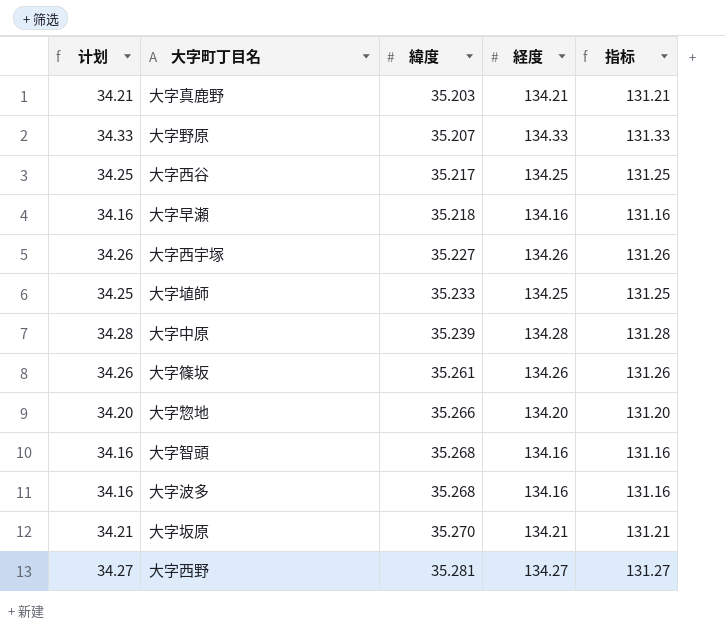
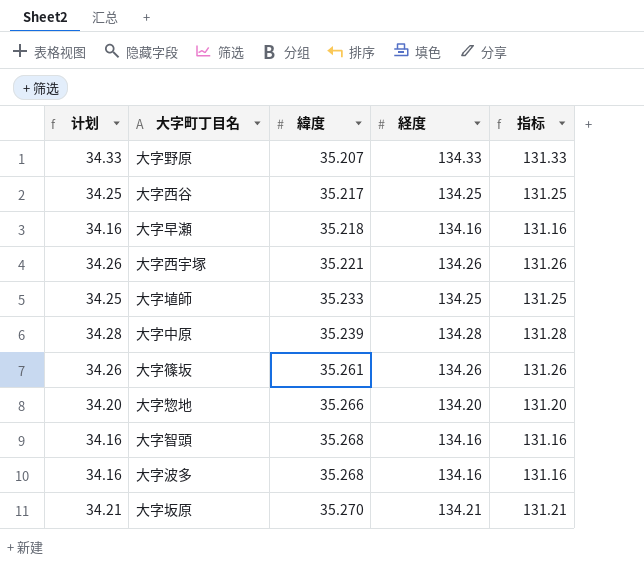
row 大字真鹿野: 34.21 | 35.203 | 134.21 | 131.21 -> none
row 大字西野: 34.27 | 35.281 | 134.27 | 131.27 -> none
大字西宇塚 | 緯度: 35.227 -> 35.221

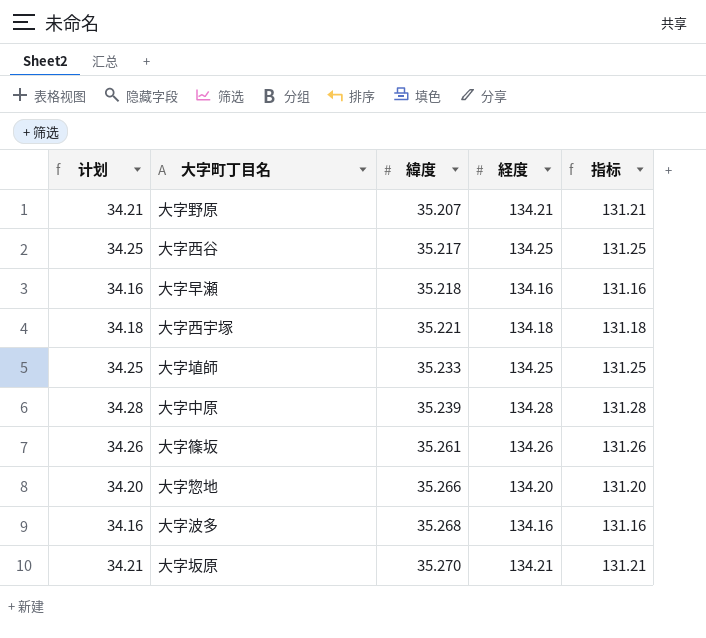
row 大字智頭: 34.16 | 35.268 | 134.16 | 131.16 -> none
大字野原 | 计划: 34.33 -> 34.21
大字野原 | 経度: 134.33 -> 134.21
大字野原 | 指标: 131.33 -> 131.21
大字西宇塚 | 计划: 34.26 -> 34.18
大字西宇塚 | 経度: 134.26 -> 134.18
大字西宇塚 | 指标: 131.26 -> 131.18

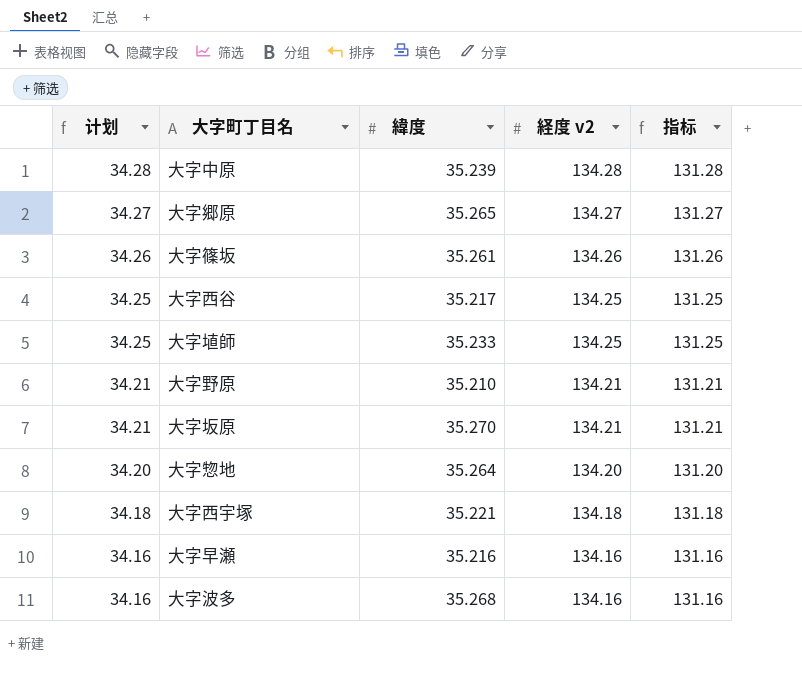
row order: 緯度 ascending -> 计划 descending
column name: 経度 -> 経度 v2
row 大字郷原: none -> 34.27 | 35.265 | 134.27 | 131.27
大字野原 | 緯度: 35.207 -> 35.210
大字惣地 | 緯度: 35.266 -> 35.264
大字早瀬 | 緯度: 35.218 -> 35.216

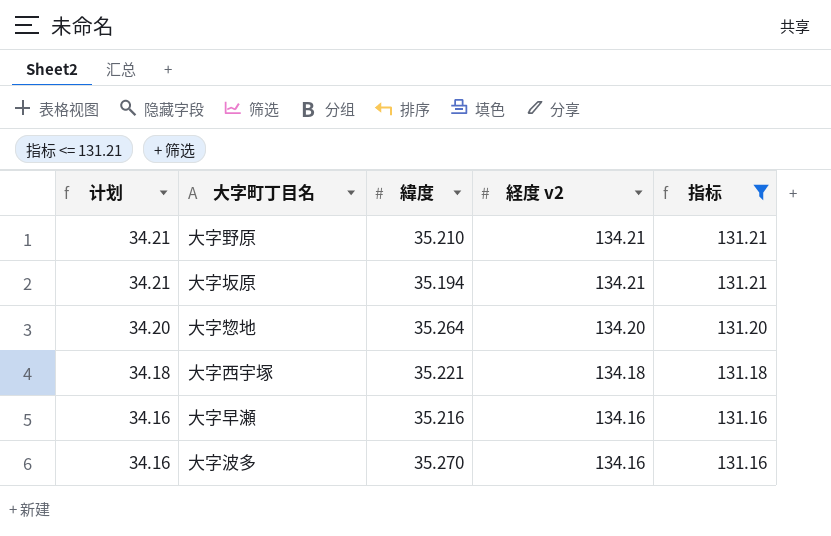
filter: none -> 指标 <= 131.21
大字坂原 | 緯度: 35.270 -> 35.194
大字波多 | 緯度: 35.268 -> 35.270

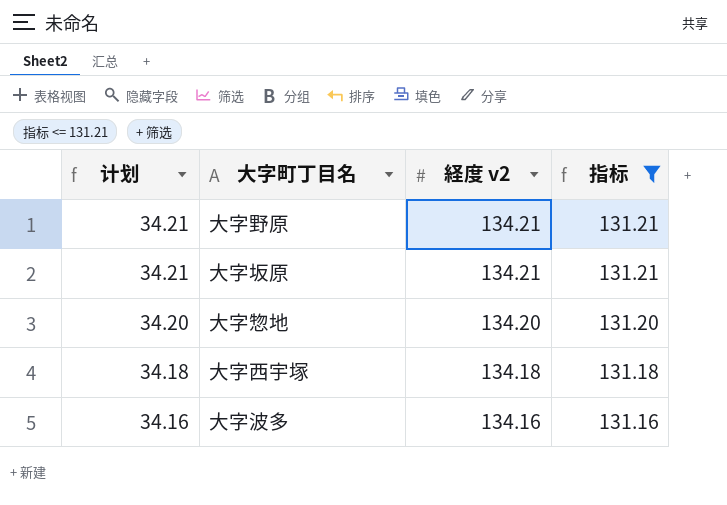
column 緯度 | position: 3 -> none
row 大字早瀬: 34.16 | 35.216 | 134.16 | 131.16 -> none

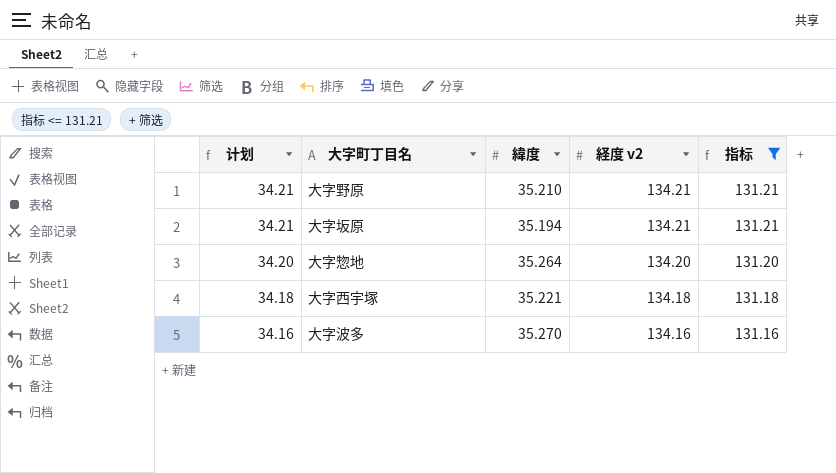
column 緯度 | position: none -> 3

